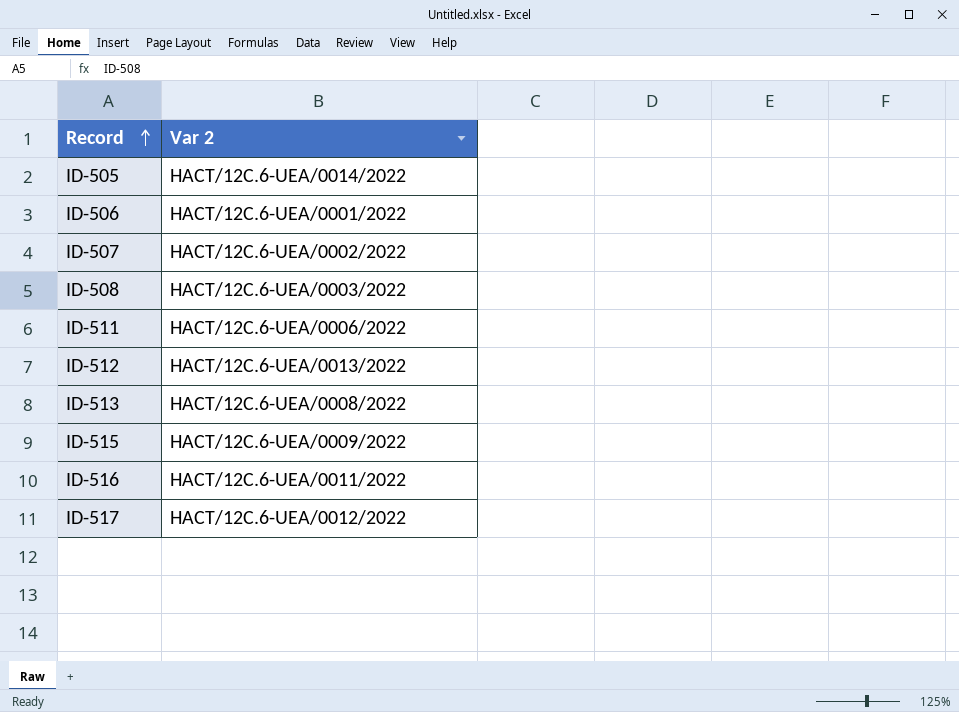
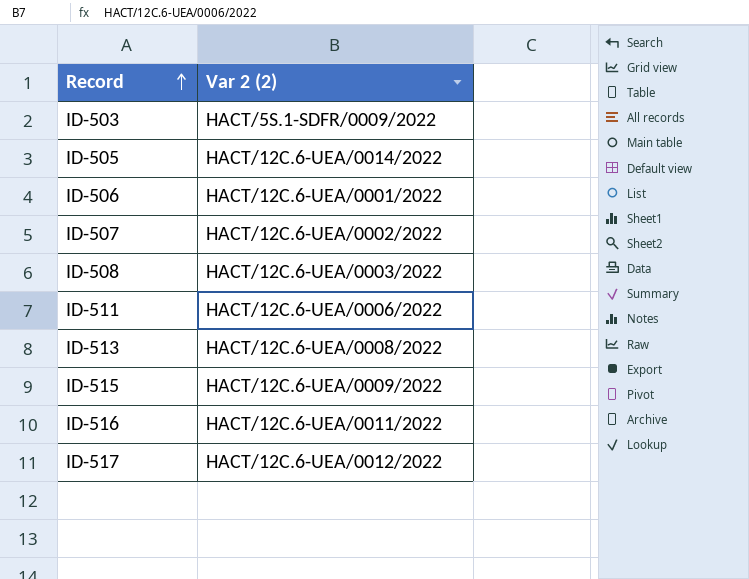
column name: Var 2 -> Var 2 (2)
row ID-512: HACT/12C.6-UEA/0013/2022 -> none
row ID-503: none -> HACT/5S.1-SDFR/0009/2022

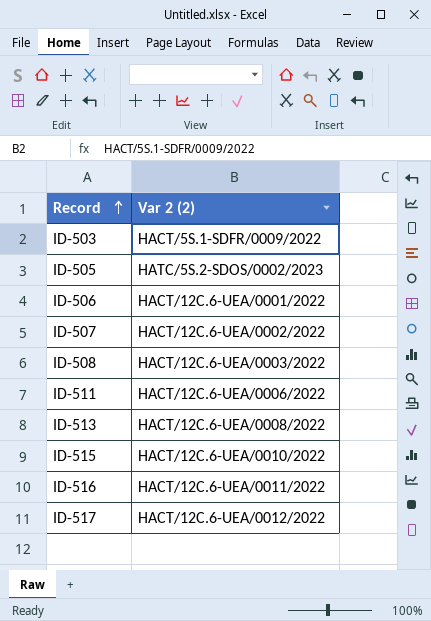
ID-505 | Var 2 (2): HACT/12C.6-UEA/0014/2022 -> HATC/5S.2-SDOS/0002/2023
ID-515 | Var 2 (2): HACT/12C.6-UEA/0009/2022 -> HACT/12C.6-UEA/0010/2022

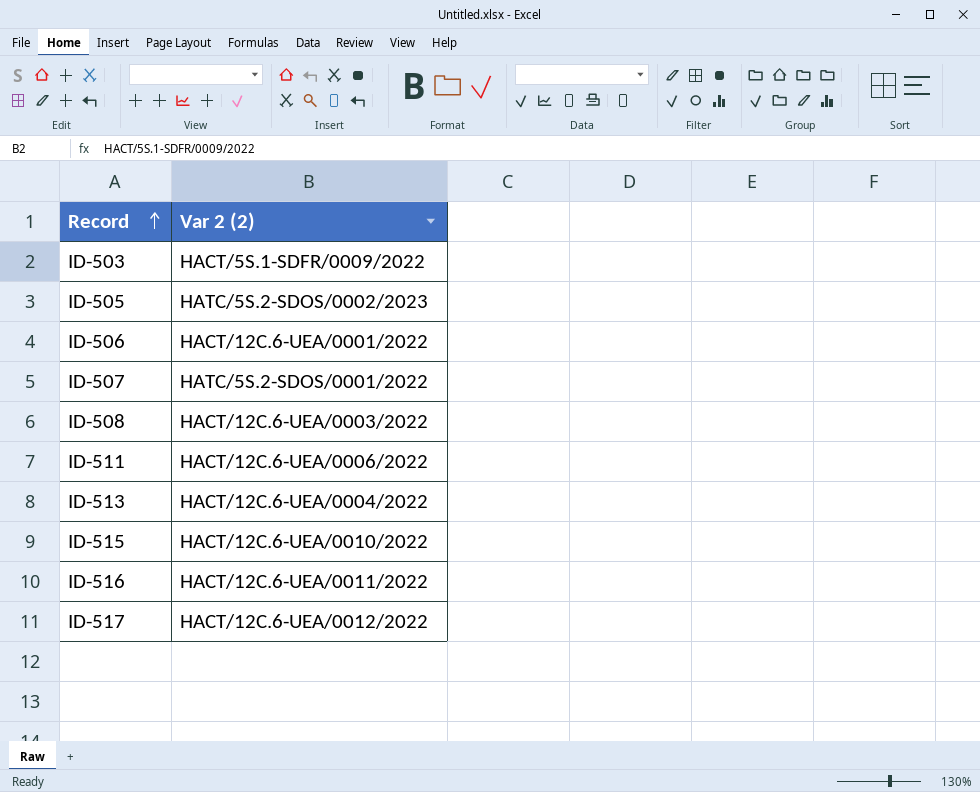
ID-507 | Var 2 (2): HACT/12C.6-UEA/0002/2022 -> HATC/5S.2-SDOS/0001/2022
ID-513 | Var 2 (2): HACT/12C.6-UEA/0008/2022 -> HACT/12C.6-UEA/0004/2022

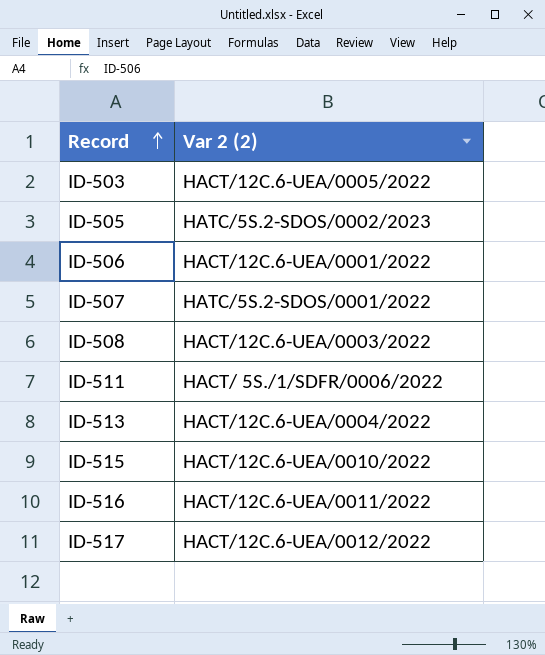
ID-503 | Var 2 (2): HACT/5S.1-SDFR/0009/2022 -> HACT/12C.6-UEA/0005/2022
ID-511 | Var 2 (2): HACT/12C.6-UEA/0006/2022 -> HACT/ 5S./1/SDFR/0006/2022

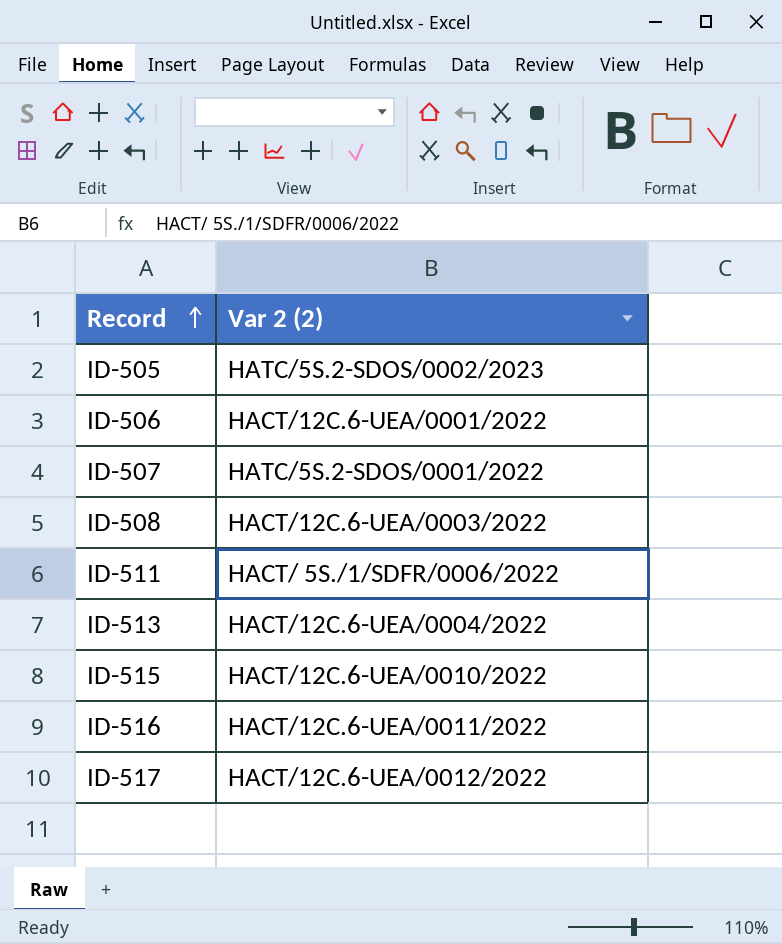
row ID-503: HACT/12C.6-UEA/0005/2022 -> none

